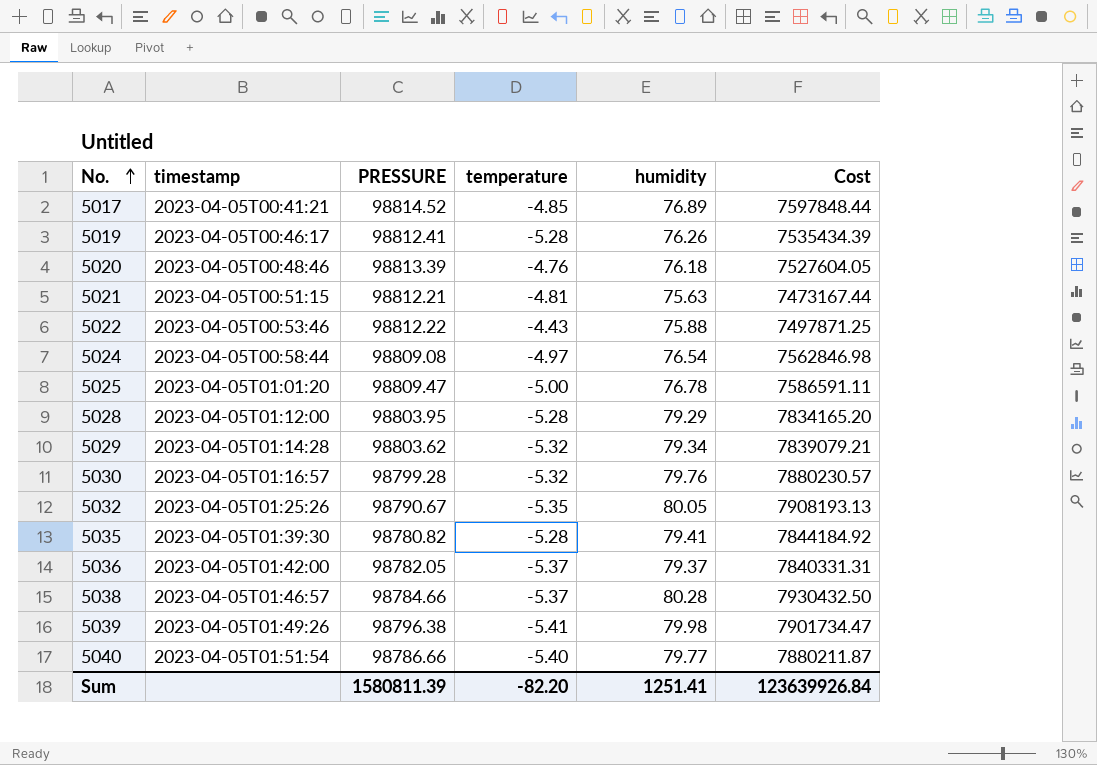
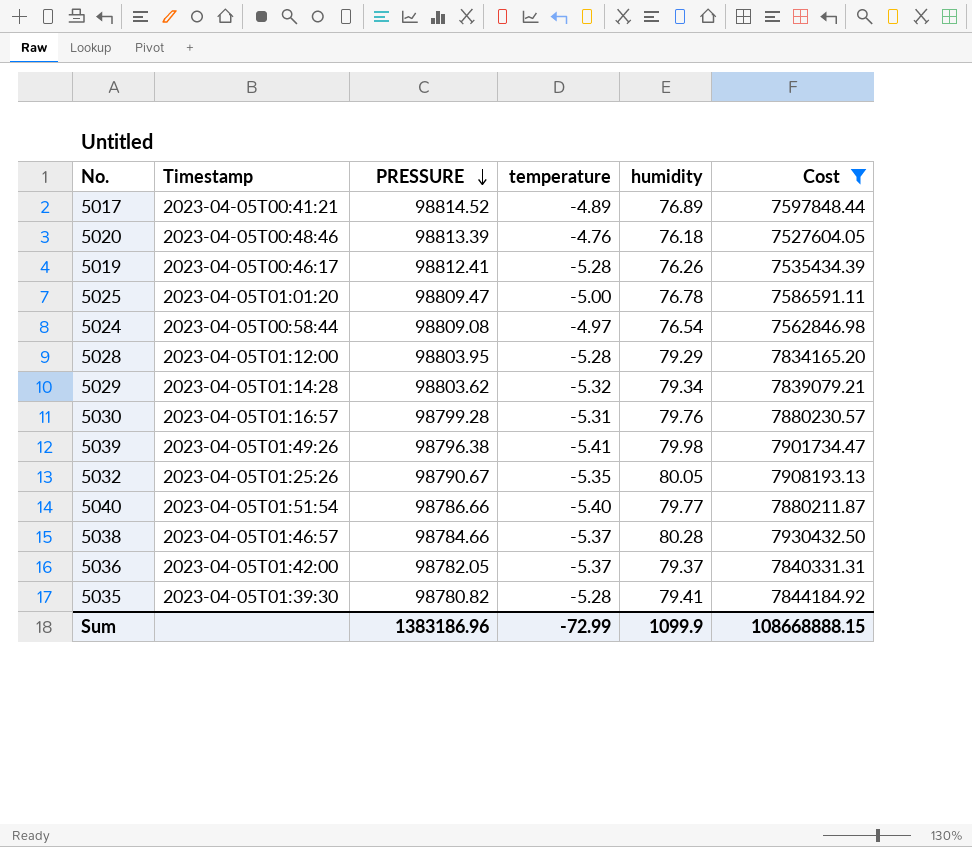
filter: none -> Cost >= 7527604.05
row order: No. ascending -> PRESSURE descending
column name: timestamp -> Timestamp
5017 | temperature: -4.85 -> -4.89
5030 | temperature: -5.32 -> -5.31
Sum | PRESSURE: 1580811.39 -> 1383186.96
Sum | temperature: -82.20 -> -72.99
Sum | humidity: 1251.41 -> 1099.9
Sum | Cost: 123639926.84 -> 108668888.15

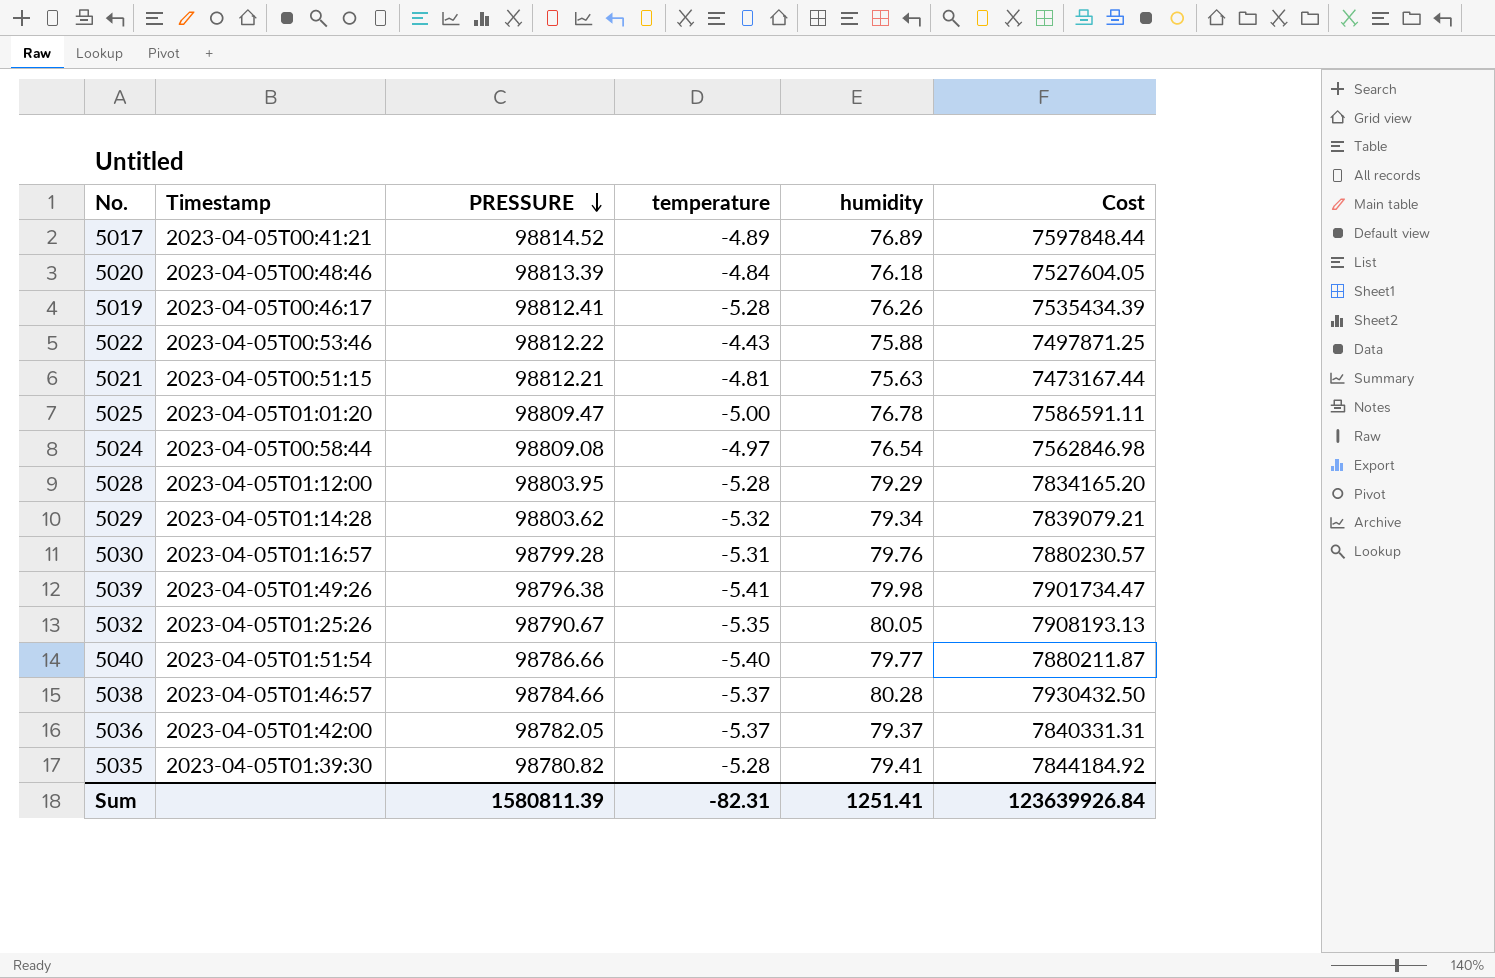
filter: Cost >= 7527604.05 -> none
5020 | temperature: -4.76 -> -4.84
Sum | PRESSURE: 1383186.96 -> 1580811.39
Sum | temperature: -72.99 -> -82.31
Sum | humidity: 1099.9 -> 1251.41
Sum | Cost: 108668888.15 -> 123639926.84

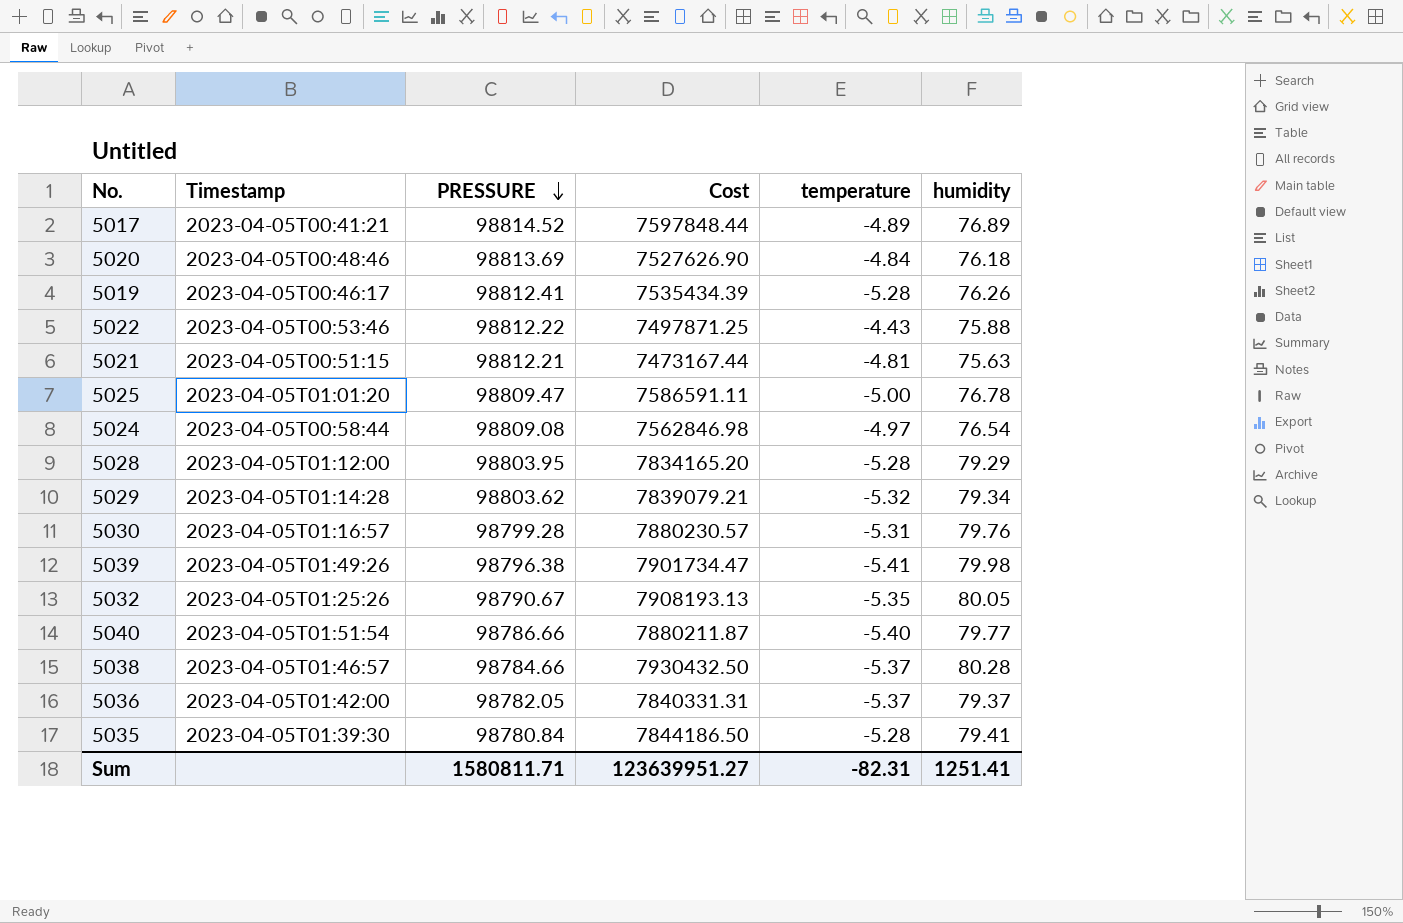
column Cost | position: 6 -> 4
5020 | PRESSURE: 98813.39 -> 98813.69
5020 | Cost: 7527604.05 -> 7527626.90
5035 | PRESSURE: 98780.82 -> 98780.84
5035 | Cost: 7844184.92 -> 7844186.50
Sum | PRESSURE: 1580811.39 -> 1580811.71
Sum | Cost: 123639926.84 -> 123639951.27

